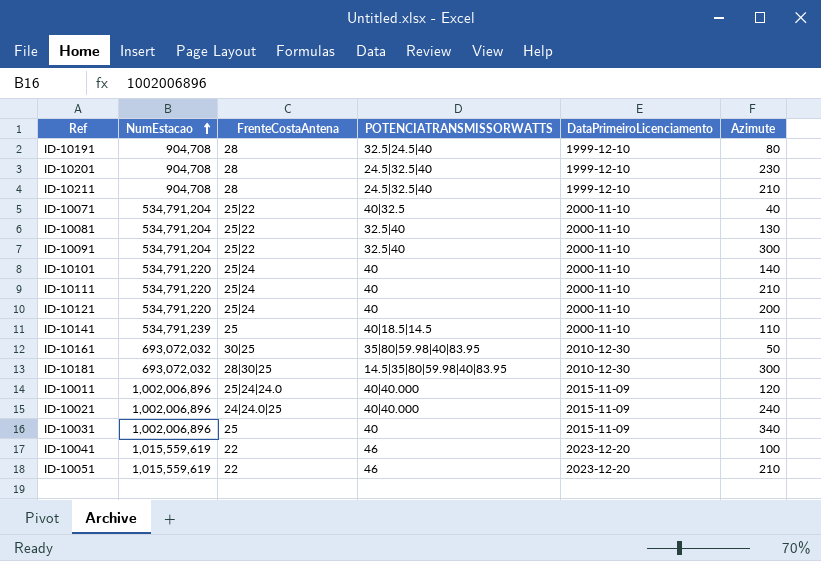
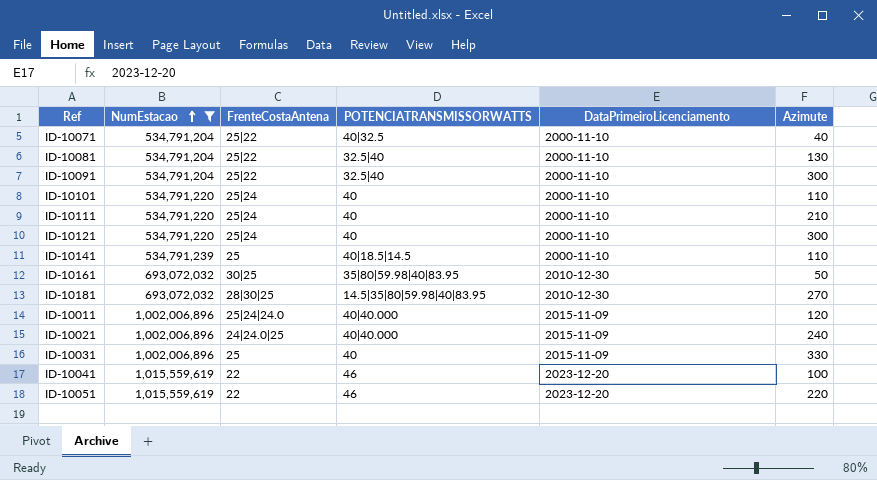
filter: none -> NumEstacao != 904,708
ID-10101 | Azimute: 140 -> 110
ID-10121 | Azimute: 200 -> 300
ID-10181 | Azimute: 300 -> 270
ID-10031 | Azimute: 340 -> 330
ID-10051 | Azimute: 210 -> 220

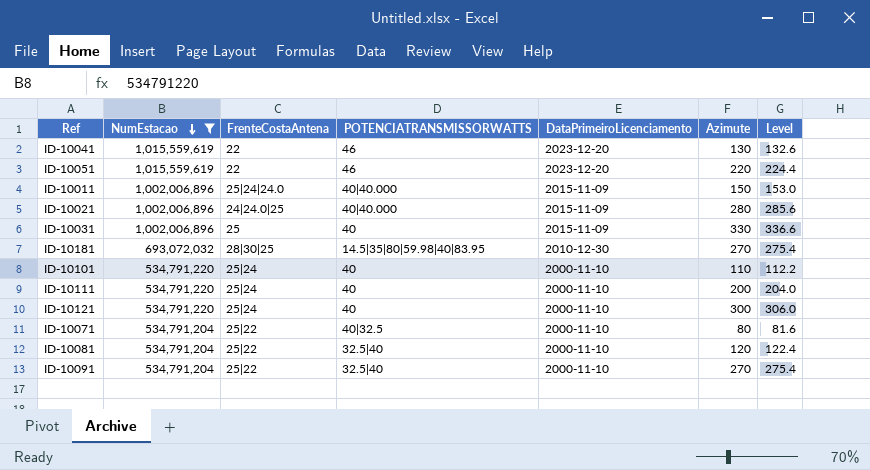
row order: NumEstacao ascending -> NumEstacao descending
column Level | formula: none -> [Azimute] * 1.02
row ID-10141: 534,791,239 | 25 | 40|18.5|14.5 | 2000-11-10 | 110 -> none
row ID-10161: 693,072,032 | 30|25 | 35|80|59.98|40|83.95 | 2010-12-30 | 50 -> none
ID-10041 | Azimute: 100 -> 130
ID-10011 | Azimute: 120 -> 150
ID-10021 | Azimute: 240 -> 280
ID-10111 | Azimute: 210 -> 200
ID-10071 | Azimute: 40 -> 80
ID-10081 | Azimute: 130 -> 120
ID-10091 | Azimute: 300 -> 270

